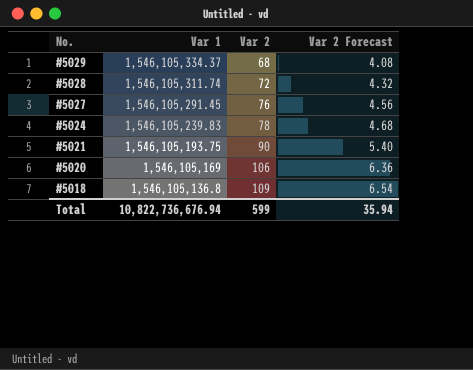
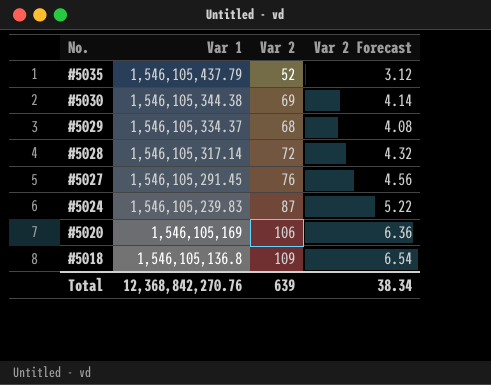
row #5021: 1,546,105,193.75 | 90 | 5.40 -> none
row #5035: none -> 1,546,105,437.79 | 52 | 3.12
row #5030: none -> 1,546,105,344.38 | 69 | 4.14
#5028 | Var 1: 1,546,105,311.74 -> 1,546,105,317.14
#5024 | Var 2: 78 -> 87
#5024 | Var 2 Forecast: 4.68 -> 5.22
Total | Var 1: 10,822,736,676.94 -> 12,368,842,270.76
Total | Var 2: 599 -> 639
Total | Var 2 Forecast: 35.94 -> 38.34

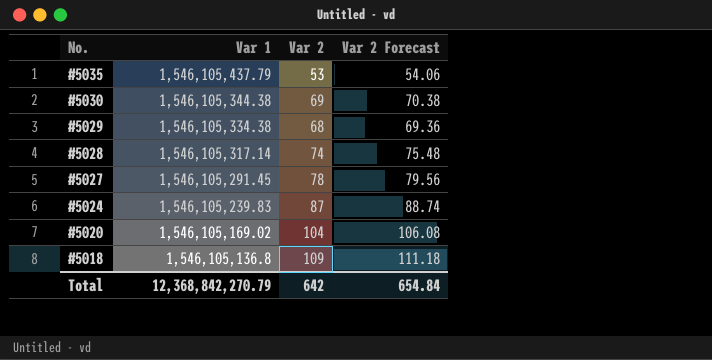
column Var 2 Forecast | formula: [Var 2] * 0.06 -> [Var 2] * 1.02
#5035 | Var 2: 52 -> 53
#5029 | Var 1: 1,546,105,334.37 -> 1,546,105,334.38
#5028 | Var 2: 72 -> 74
#5027 | Var 2: 76 -> 78
#5020 | Var 1: 1,546,105,169 -> 1,546,105,169.02
#5020 | Var 2: 106 -> 104
Total | Var 1: 12,368,842,270.76 -> 12,368,842,270.79
Total | Var 2: 639 -> 642
Total | Var 2 Forecast: 38.34 -> 654.84

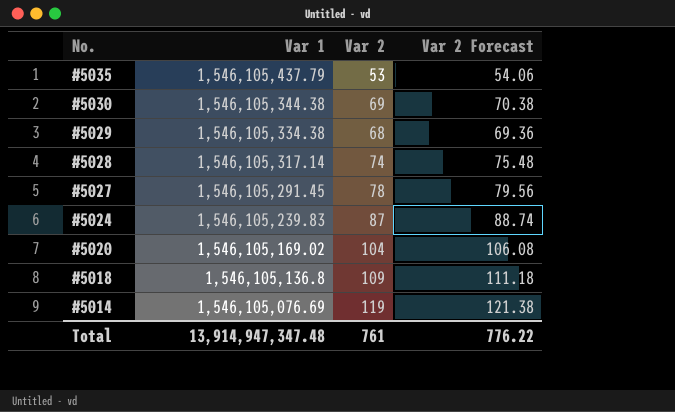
row #5014: none -> 1,546,105,076.69 | 119 | 121.38
Total | Var 1: 12,368,842,270.79 -> 13,914,947,347.48
Total | Var 2: 642 -> 761
Total | Var 2 Forecast: 654.84 -> 776.22

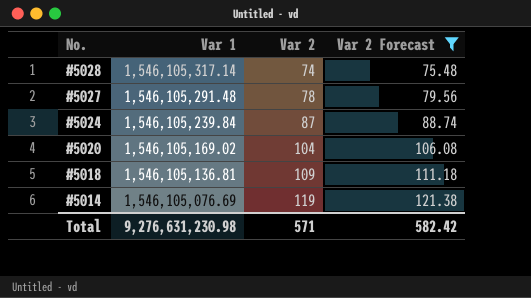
filter: none -> Var 2 Forecast >= 75.48
#5027 | Var 1: 1,546,105,291.45 -> 1,546,105,291.48
#5024 | Var 1: 1,546,105,239.83 -> 1,546,105,239.84
#5018 | Var 1: 1,546,105,136.8 -> 1,546,105,136.81
Total | Var 1: 13,914,947,347.48 -> 9,276,631,230.98
Total | Var 2: 761 -> 571
Total | Var 2 Forecast: 776.22 -> 582.42

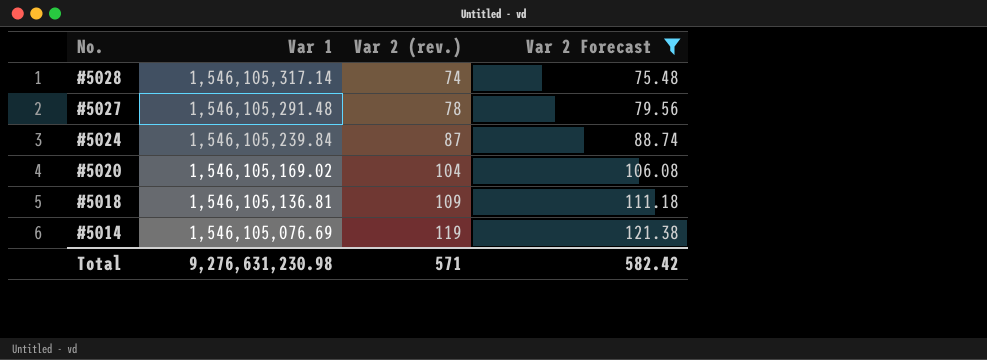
column name: Var 2 -> Var 2 (rev.)

